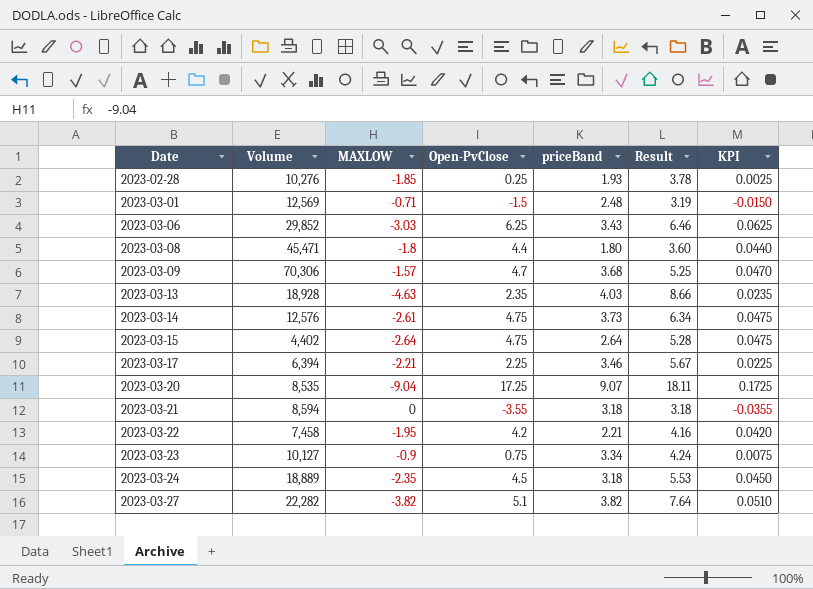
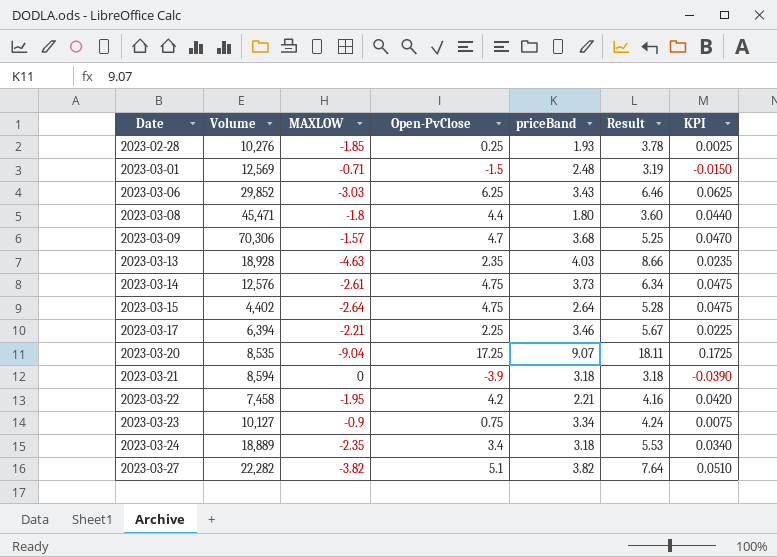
2023-03-21 | Open-PvClose: -3.55 -> -3.9
2023-03-21 | KPI: -0.0355 -> -0.0390
2023-03-24 | Open-PvClose: 4.5 -> 3.4
2023-03-24 | KPI: 0.0450 -> 0.0340

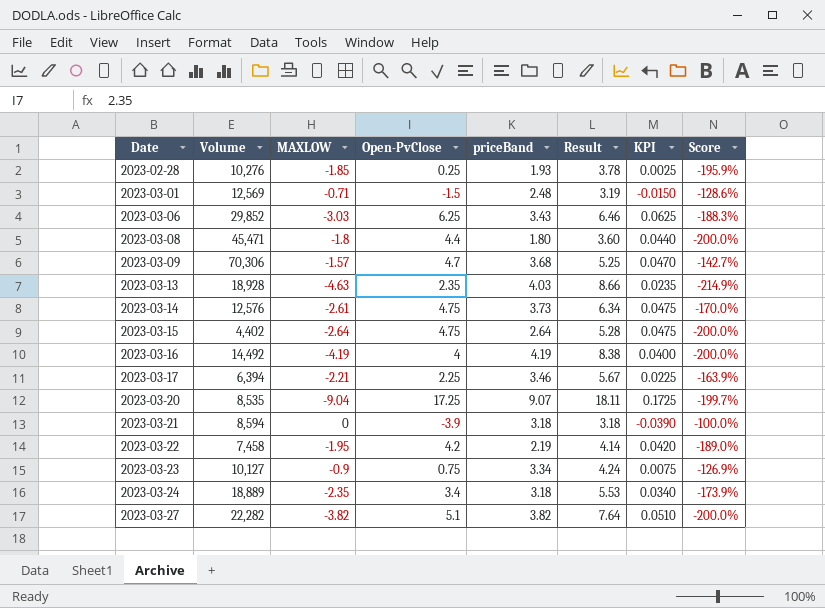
column Score | formula: none -> ([MAXLOW] - [priceBand]) / [priceBand]
row 2023-03-16: none -> 14,492 | -4.19 | 4 | 4.19 | 8.38 | 0.0400 | -200.0%
2023-03-22 | priceBand: 2.21 -> 2.19
2023-03-22 | Result: 4.16 -> 4.14

